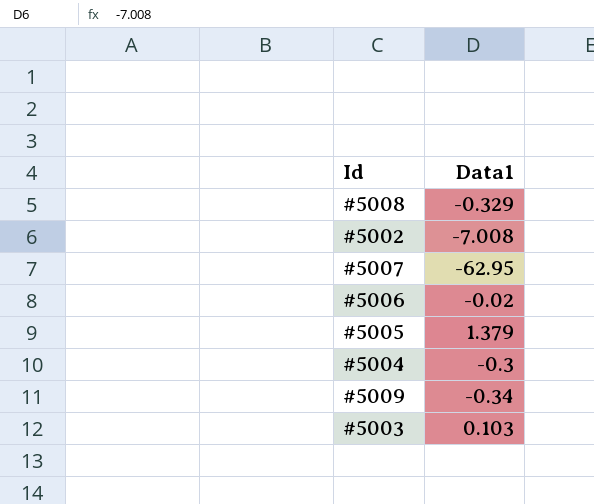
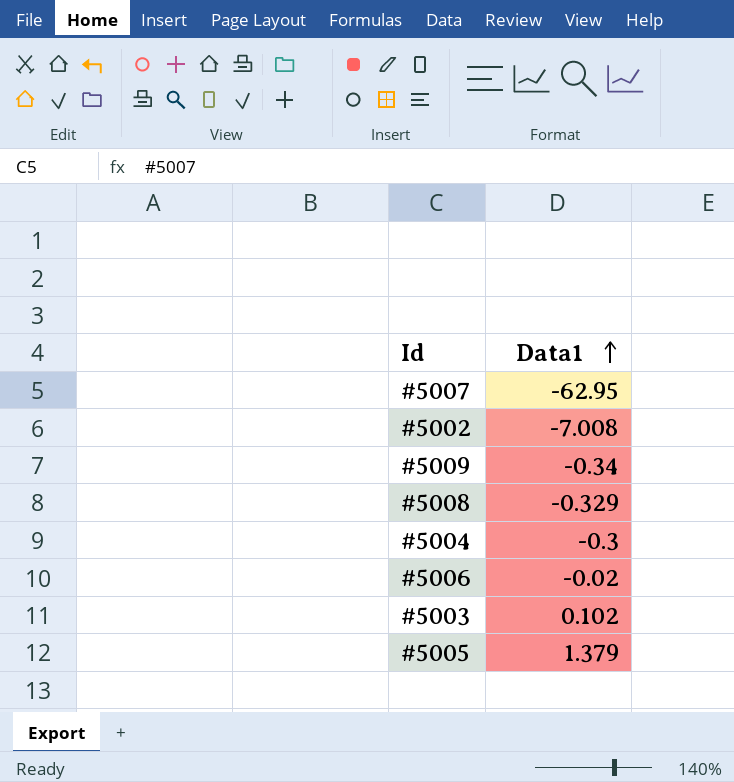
row order: none -> Data1 ascending
#5003 | Data1: 0.103 -> 0.102

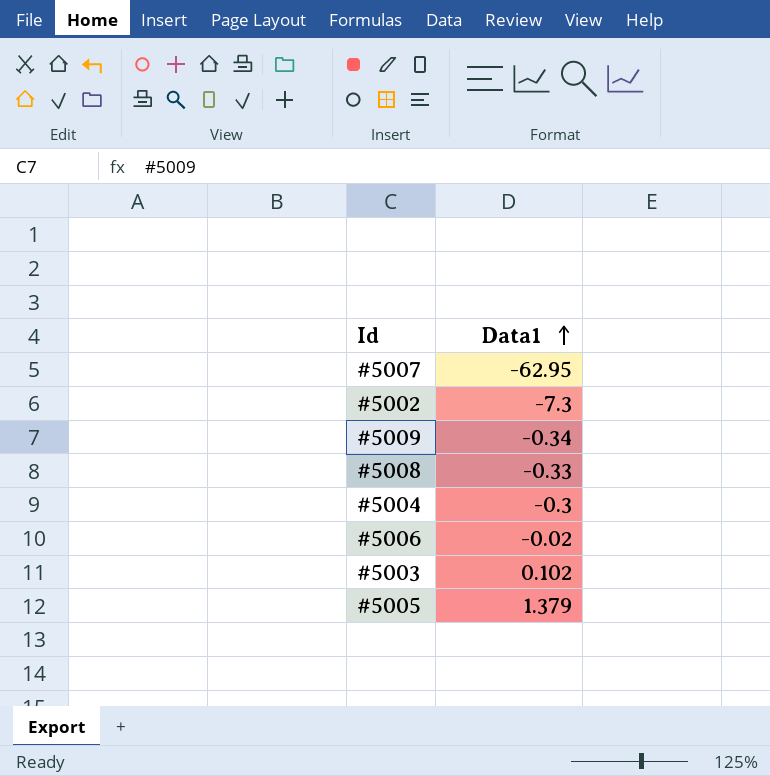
#5002 | Data1: -7.008 -> -7.3
#5008 | Data1: -0.329 -> -0.33

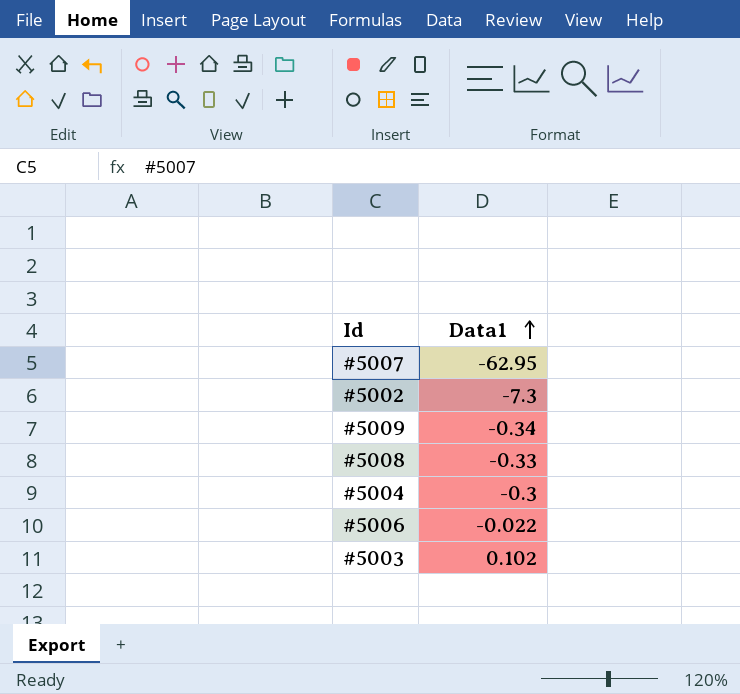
row #5005: 1.379 -> none
#5006 | Data1: -0.02 -> -0.022

